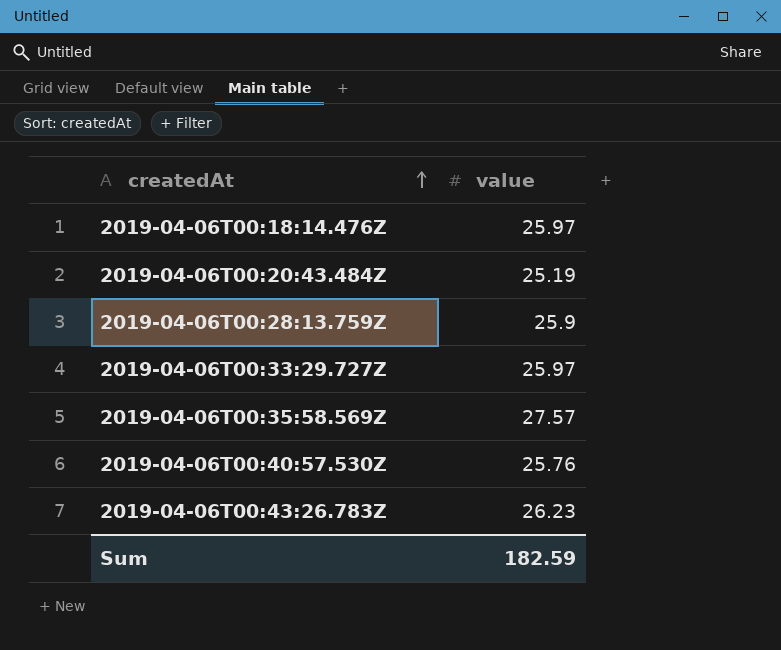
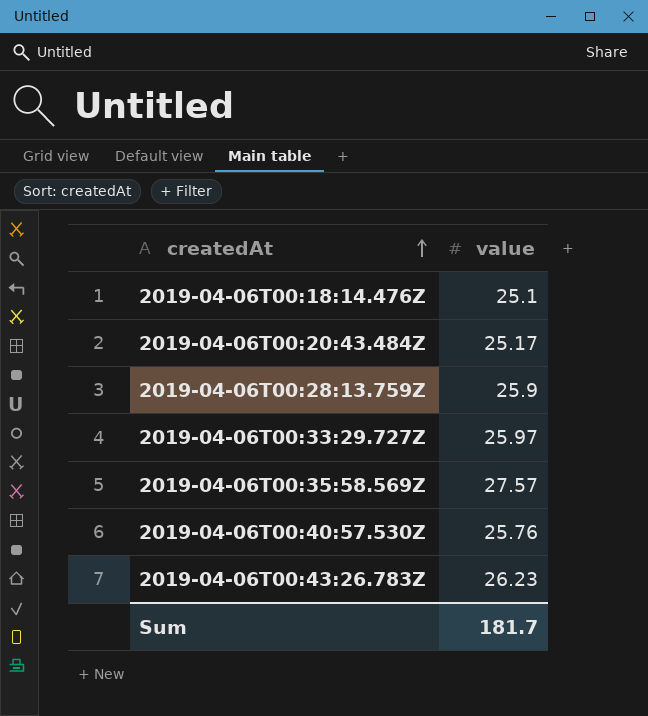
2019-04-06T00:18:14.476Z | value: 25.97 -> 25.1
2019-04-06T00:20:43.484Z | value: 25.19 -> 25.17
Sum | value: 182.59 -> 181.7

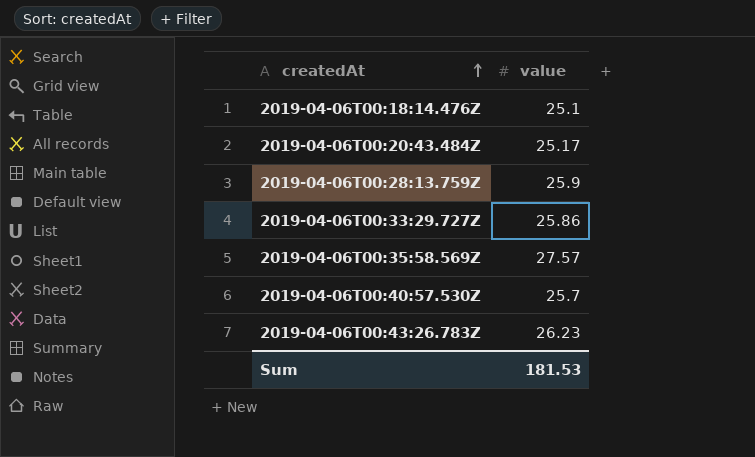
2019-04-06T00:33:29.727Z | value: 25.97 -> 25.86
2019-04-06T00:40:57.530Z | value: 25.76 -> 25.7
Sum | value: 181.7 -> 181.53

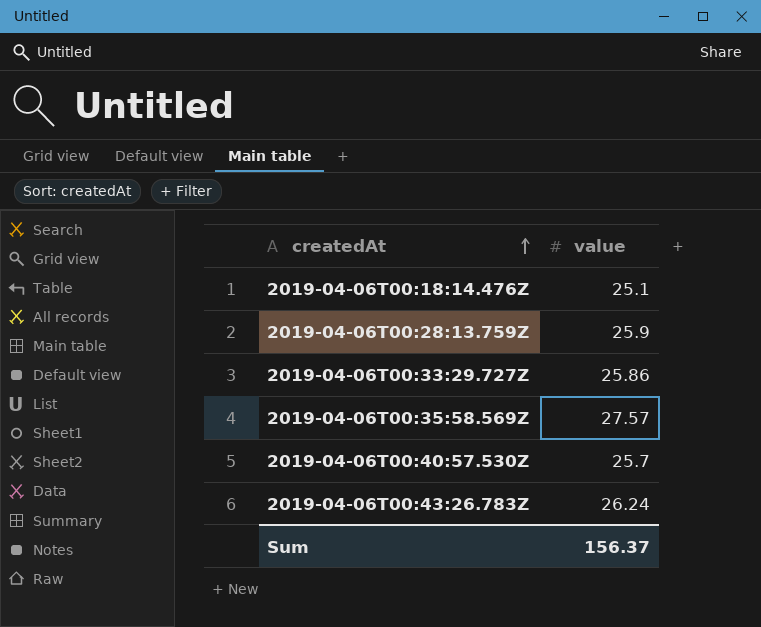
row 2019-04-06T00:20:43.484Z: 25.17 -> none
2019-04-06T00:43:26.783Z | value: 26.23 -> 26.24
Sum | value: 181.53 -> 156.37

